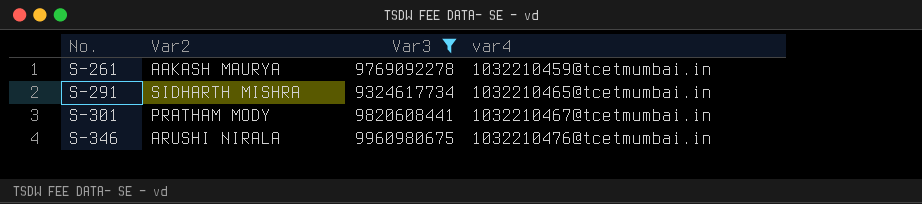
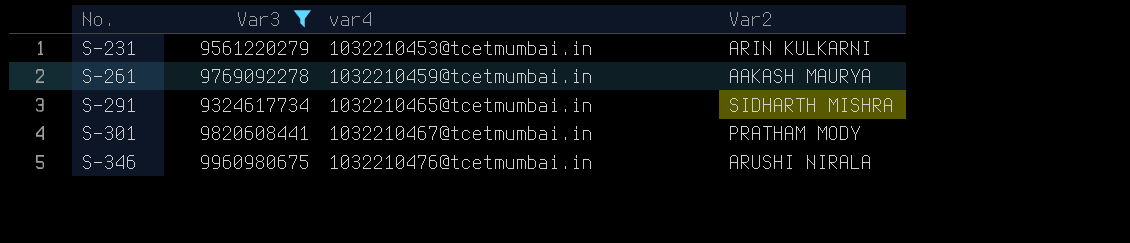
column Var2 | position: 2 -> 4
row S-231: none -> 9561220279 | 1032210453@tcetmumbai.in | ARIN KULKARNI

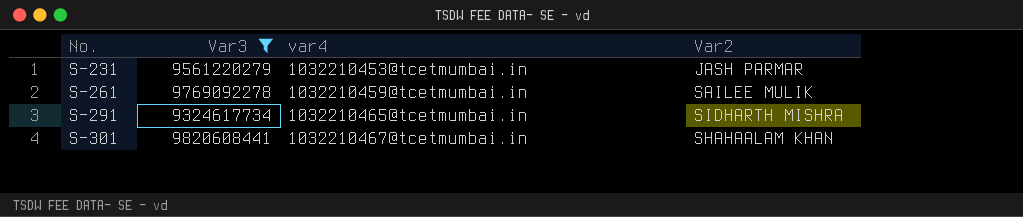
row S-346: 9960980675 | 1032210476@tcetmumbai.in | ARUSHI NIRALA -> none
S-231 | Var2: ARIN KULKARNI -> JASH PARMAR
S-261 | Var2: AAKASH MAURYA -> SAILEE MULIK
S-301 | Var2: PRATHAM MODY -> SHAHAALAM KHAN

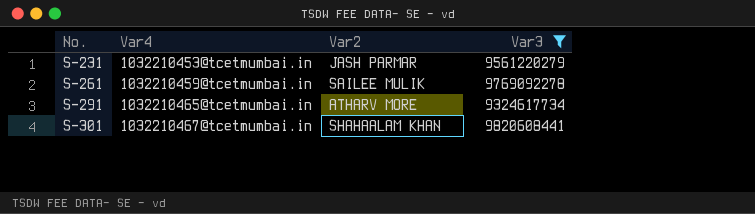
column name: var4 -> Var4
column Var3 | position: 2 -> 4
S-291 | Var2: SIDHARTH MISHRA -> ATHARV MORE

